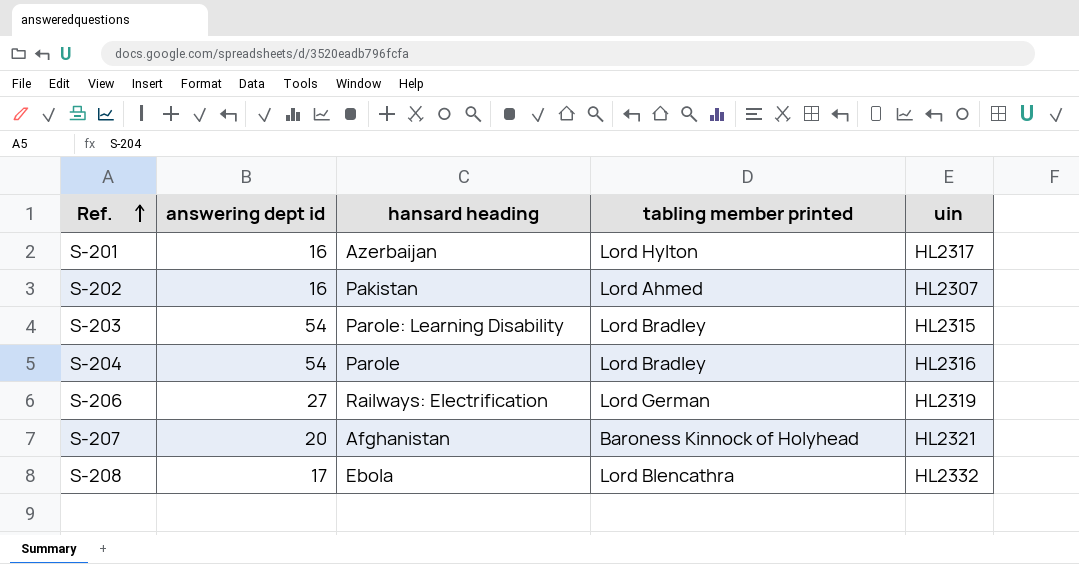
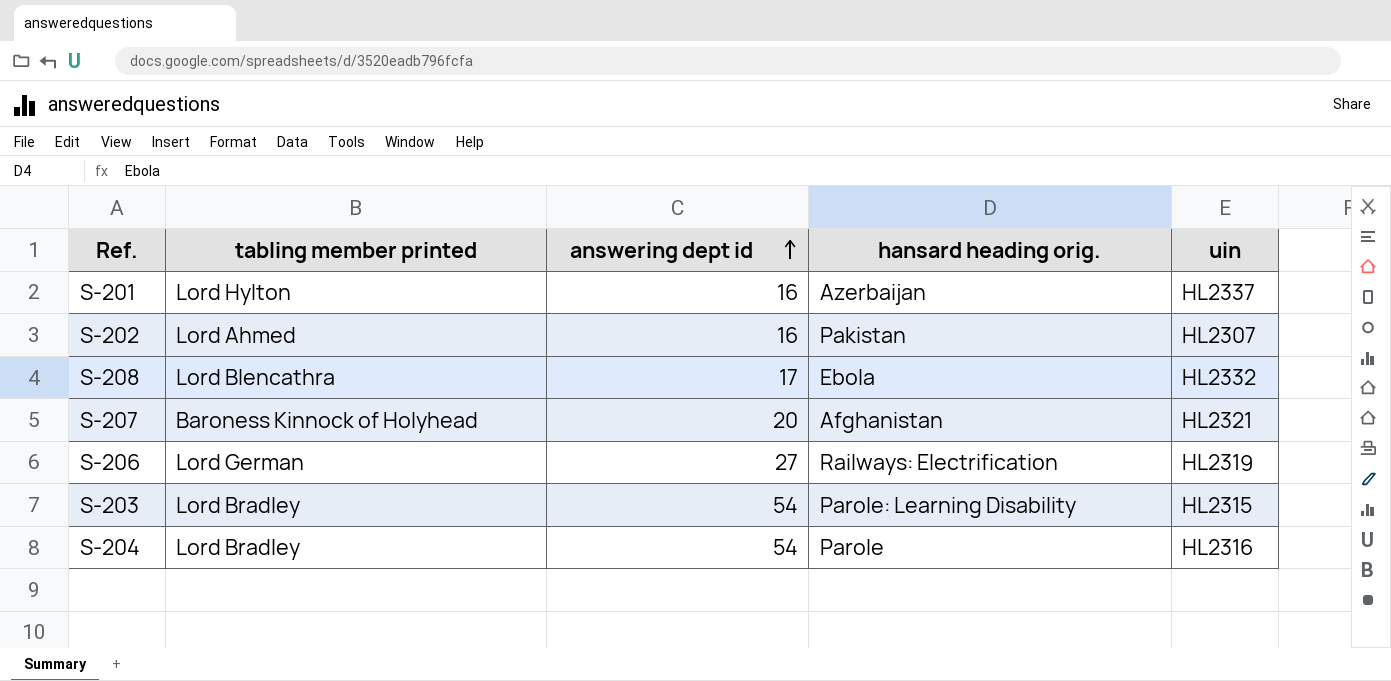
row order: Ref. ascending -> answering dept id ascending
column tabling member printed | position: 4 -> 2
column name: hansard heading -> hansard heading orig.
S-201 | uin: HL2317 -> HL2337

